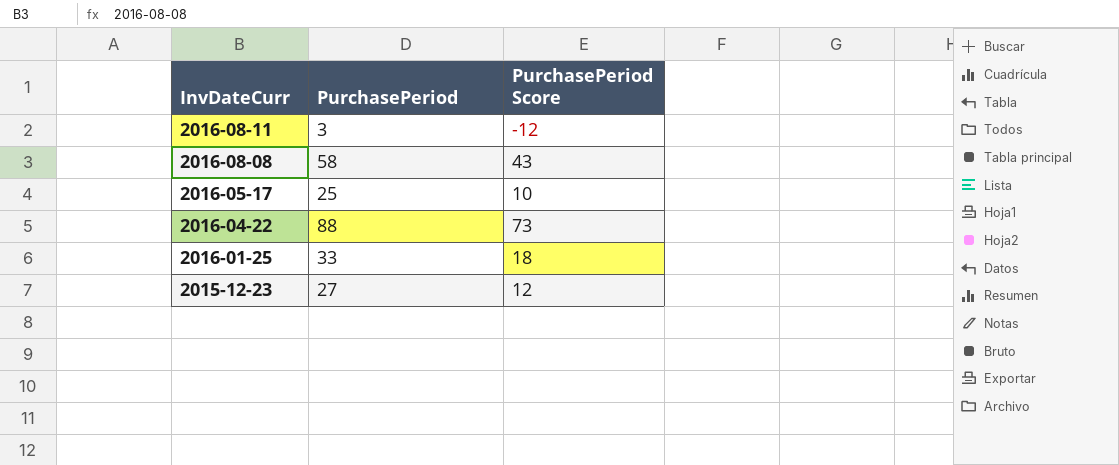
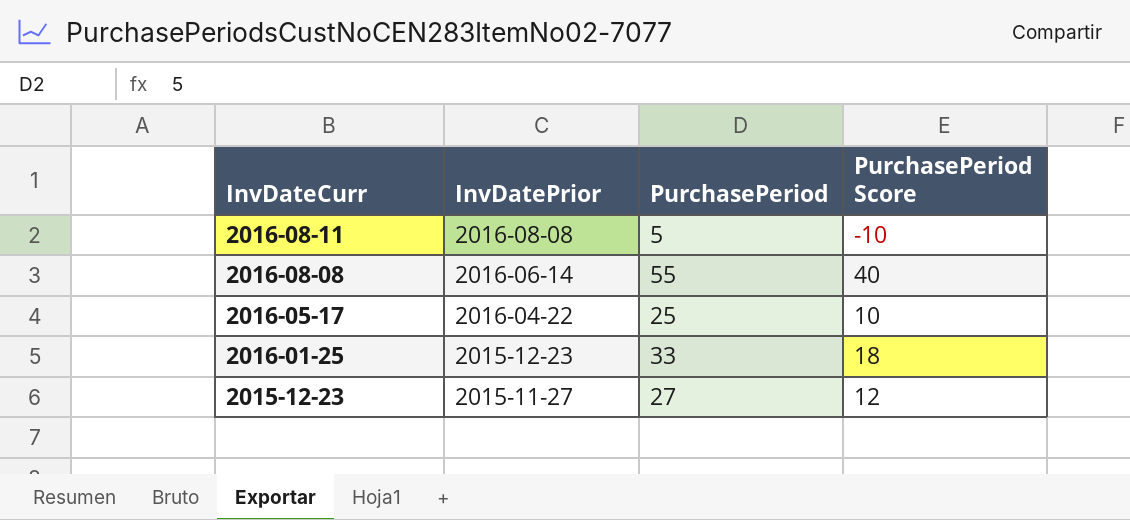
column InvDatePrior | position: none -> 2
row 2016-04-22: 88 | 73 -> none
2016-08-11 | PurchasePeriod: 3 -> 5
2016-08-11 | PurchasePeriod Score: -12 -> -10
2016-08-08 | PurchasePeriod: 58 -> 55
2016-08-08 | PurchasePeriod Score: 43 -> 40

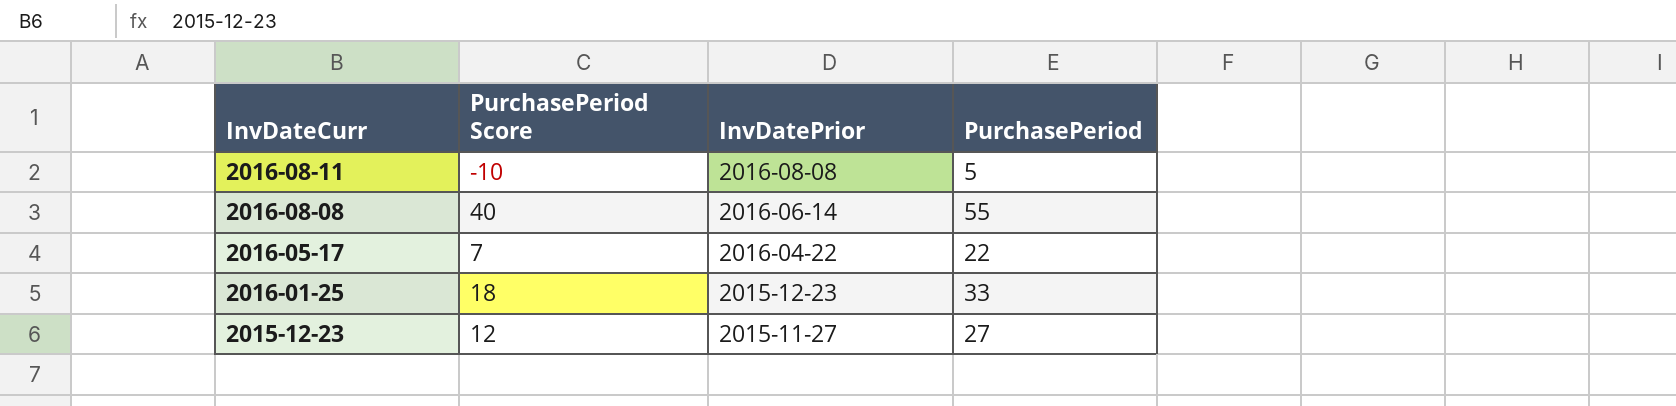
column PurchasePeriod Score | position: 4 -> 2
2016-05-17 | PurchasePeriod Score: 10 -> 7
2016-05-17 | PurchasePeriod: 25 -> 22

